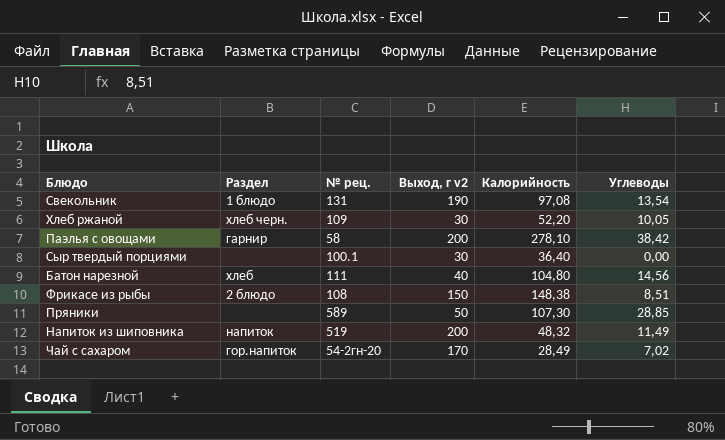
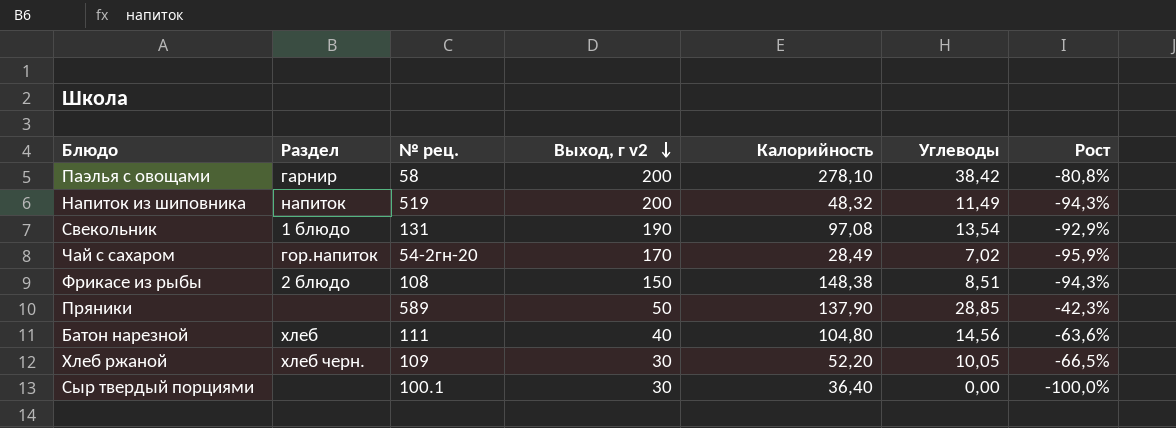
row order: none -> Выход, г v2 descending
column Рост | formula: none -> ([Углеводы] - [Выход, г v2]) / [Выход, г v2]
Пряники | Калорийность: 107,30 -> 137,90

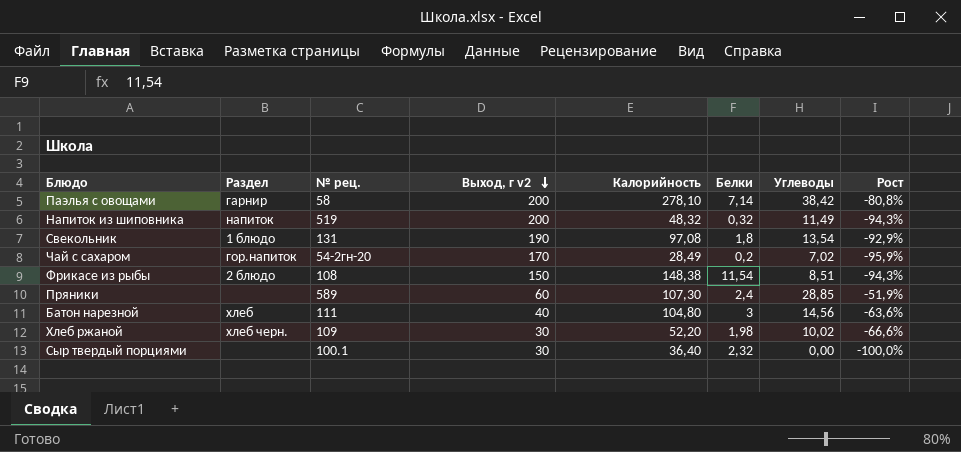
column Белки | position: none -> 6
Пряники | Выход, г v2: 50 -> 60
Пряники | Калорийность: 137,90 -> 107,30
Пряники | Рост: -42,3% -> -51,9%
Хлеб ржаной | Углеводы: 10,05 -> 10,02
Хлеб ржаной | Рост: -66,5% -> -66,6%

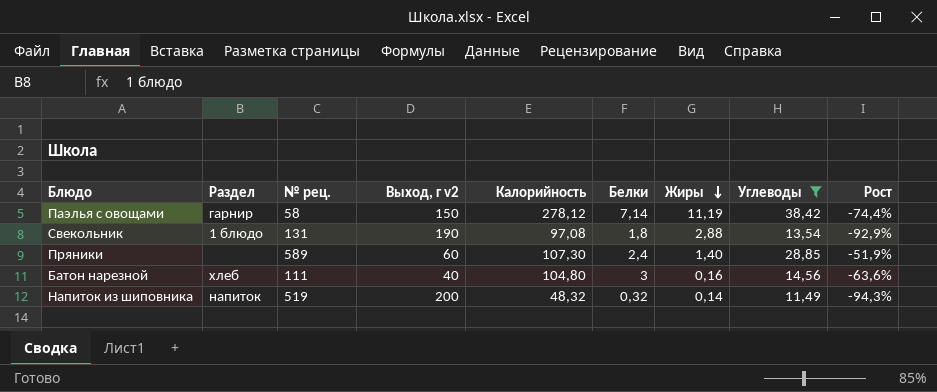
filter: none -> Углеводы >= 11,49
row order: Выход, г v2 descending -> Жиры descending
column Жиры | position: none -> 7
Паэлья с овощами | Выход, г v2: 200 -> 150
Паэлья с овощами | Калорийность: 278,10 -> 278,12
Паэлья с овощами | Рост: -80,8% -> -74,4%

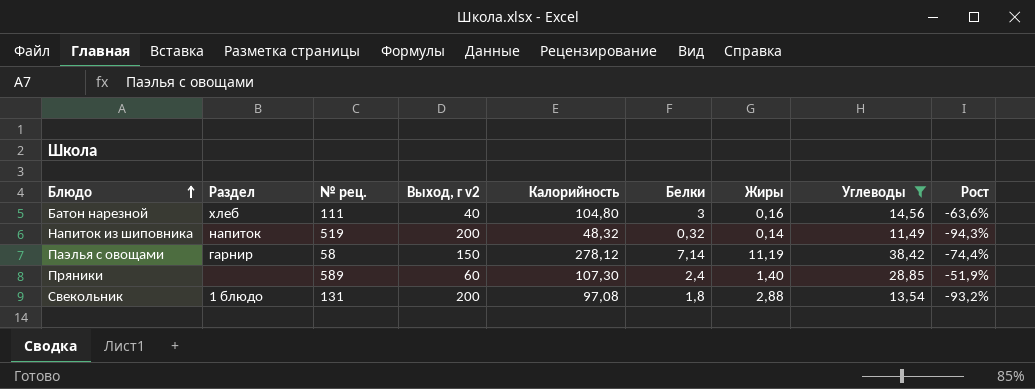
row order: Жиры descending -> Блюдо ascending
Свекольник | Выход, г v2: 190 -> 200
Свекольник | Рост: -92,9% -> -93,2%

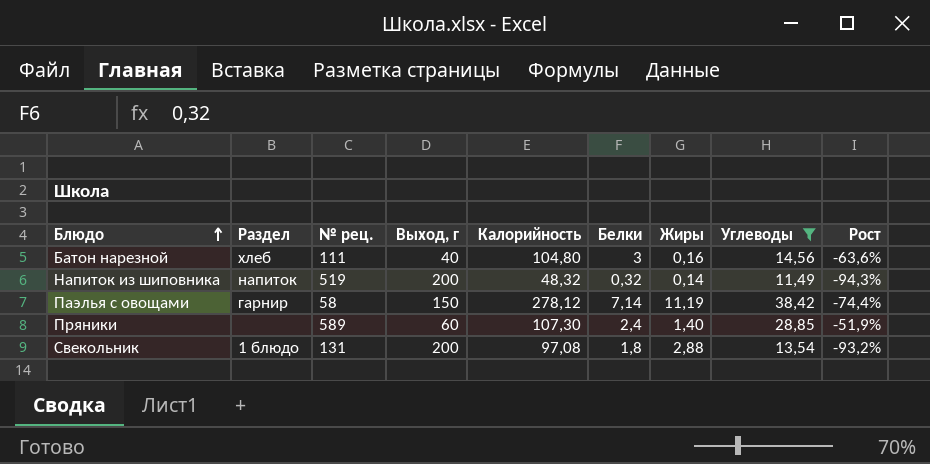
column name: Выход, г v2 -> Выход, г

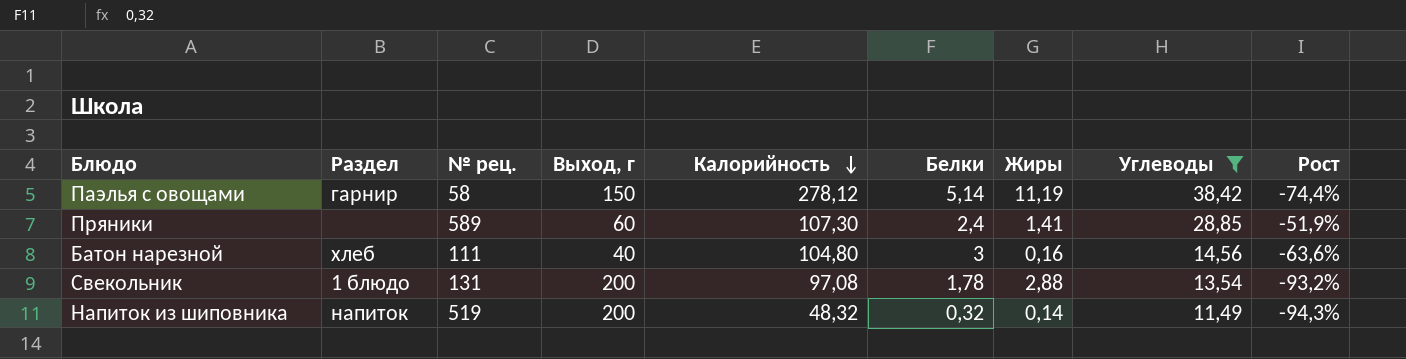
row order: Блюдо ascending -> Калорийность descending
Паэлья с овощами | Белки: 7,14 -> 5,14
Пряники | Жиры: 1,40 -> 1,41
Свекольник | Белки: 1,8 -> 1,78

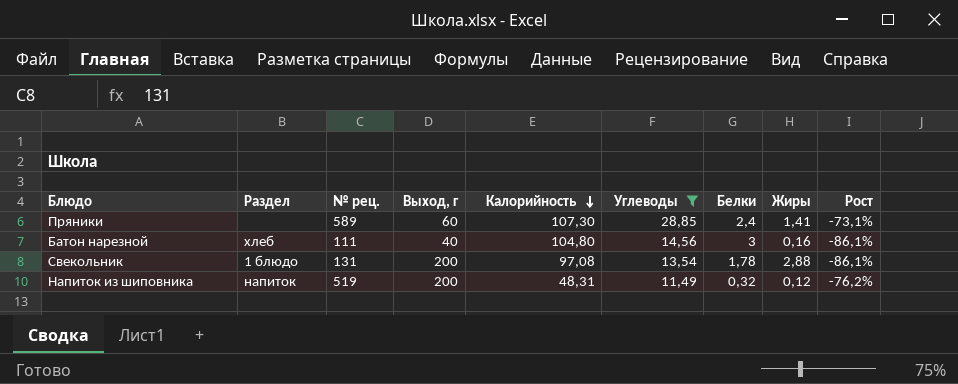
column Углеводы | position: 8 -> 6
column Рост | formula: ([Углеводы] - [Выход, г]) / [Выход, г] -> ([Углеводы] - [Калорийность]) / [Калорийность]
row Паэлья с овощами: гарнир | 58 | 150 | 278,12 | 5,14 | 11,19 | 38,42 | -74,4% -> none
Напиток из шиповника | Калорийность: 48,32 -> 48,31
Напиток из шиповника | Жиры: 0,14 -> 0,12

